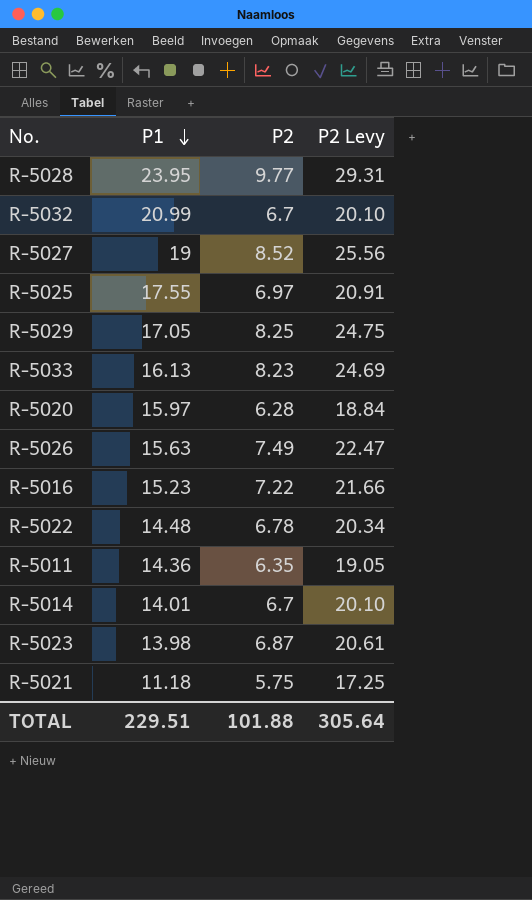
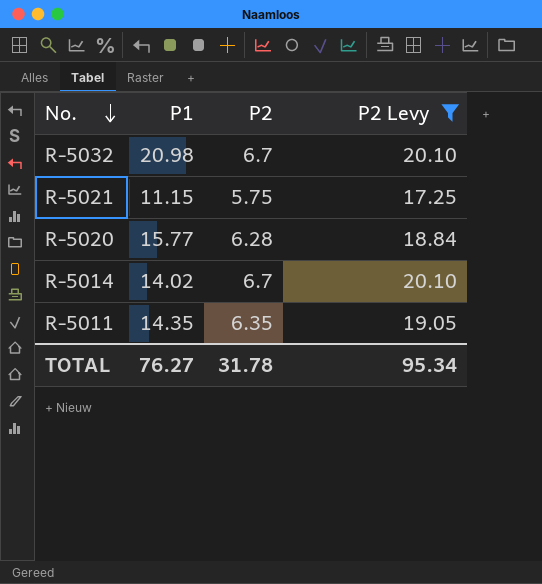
filter: none -> P2 Levy <= 20.10
row order: P1 descending -> No. descending
R-5032 | P1: 20.99 -> 20.98
R-5021 | P1: 11.18 -> 11.15
R-5020 | P1: 15.97 -> 15.77
R-5014 | P1: 14.01 -> 14.02
R-5011 | P1: 14.36 -> 14.35
TOTAL | P1: 229.51 -> 76.27
TOTAL | P2: 101.88 -> 31.78
TOTAL | P2 Levy: 305.64 -> 95.34

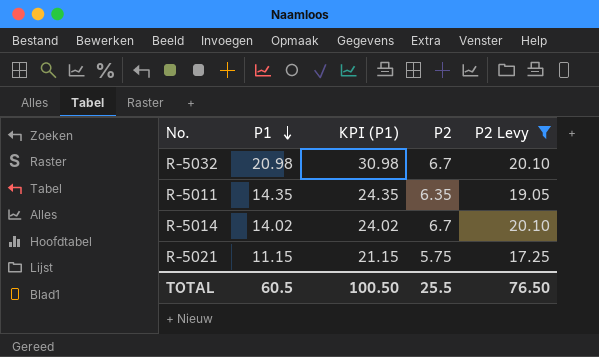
row order: No. descending -> P1 descending
column KPI (P1) | formula: none -> [P1] + 10
row R-5020: 15.77 | 6.28 | 18.84 -> none
TOTAL | P1: 76.27 -> 60.5
TOTAL | P2: 31.78 -> 25.5
TOTAL | P2 Levy: 95.34 -> 76.50

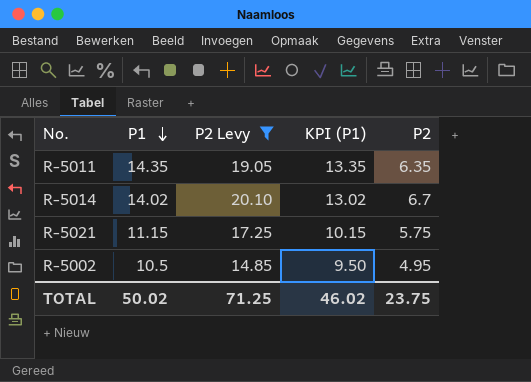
column P2 Levy | position: 5 -> 3
column KPI (P1) | formula: [P1] + 10 -> [P1] - 1
row R-5032: 20.98 | 30.98 | 6.7 | 20.10 -> none
row R-5002: none -> 10.5 | 14.85 | 9.50 | 4.95
TOTAL | P1: 60.5 -> 50.02
TOTAL | P2 Levy: 76.50 -> 71.25
TOTAL | KPI (P1): 100.50 -> 46.02
TOTAL | P2: 25.5 -> 23.75

